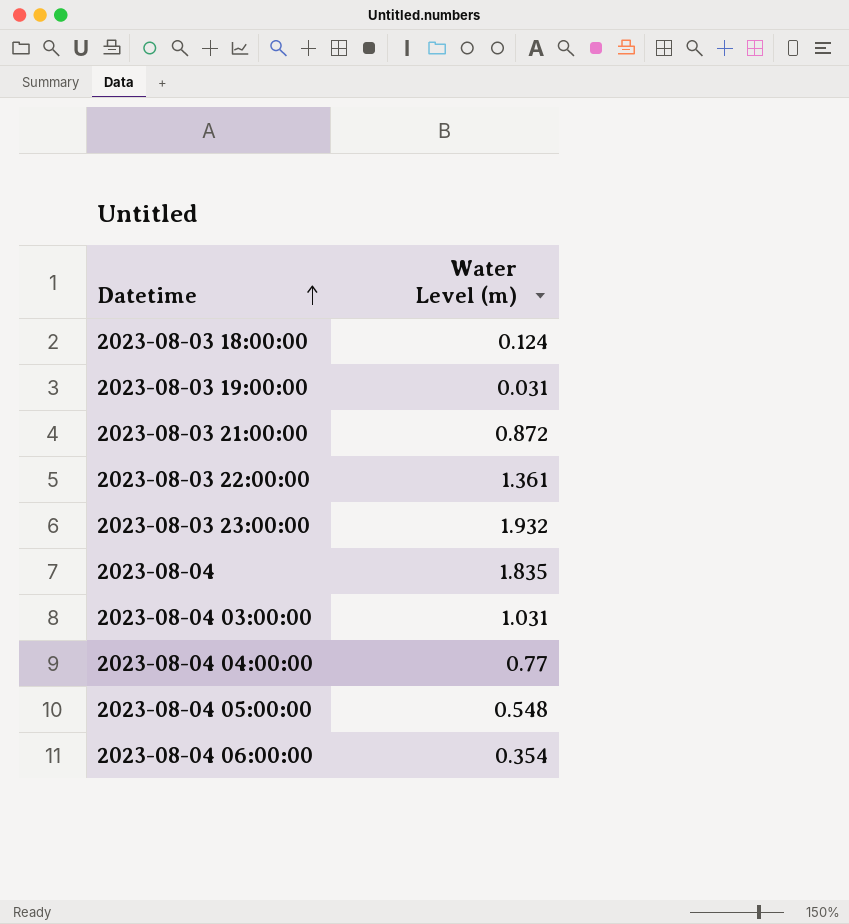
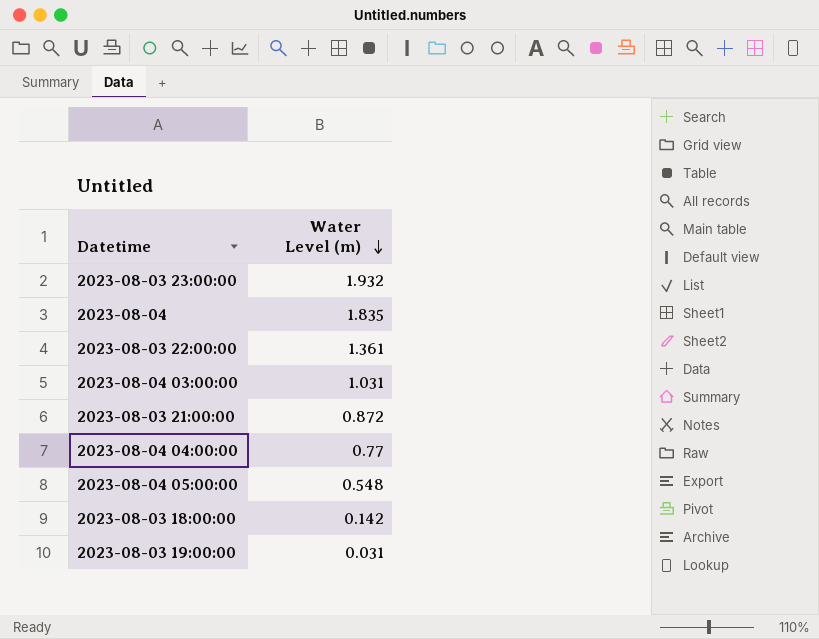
row order: Datetime ascending -> Water Level (m) descending
row 2023-08-04 06:00:00: 0.354 -> none
2023-08-03 18:00:00 | Water Level (m): 0.124 -> 0.142

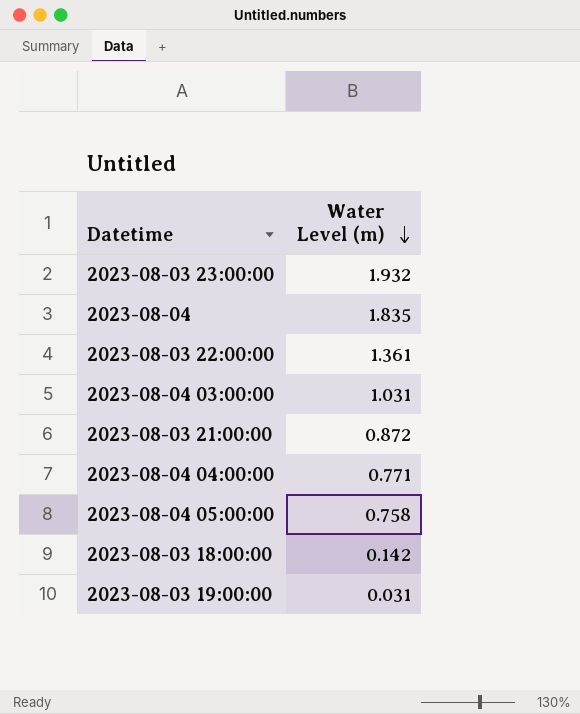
2023-08-04 04:00:00 | Water Level (m): 0.77 -> 0.771
2023-08-04 05:00:00 | Water Level (m): 0.548 -> 0.758

